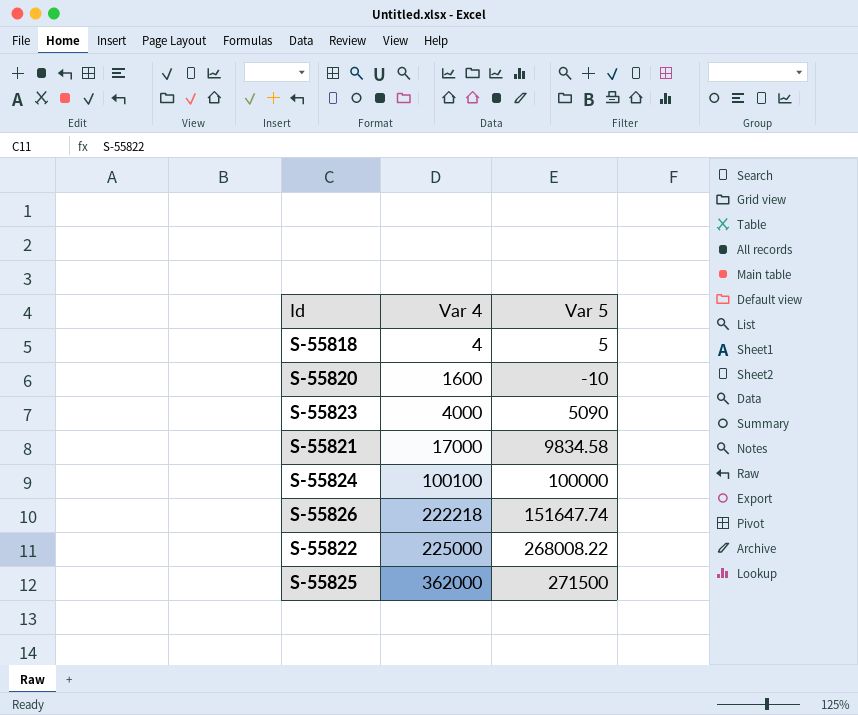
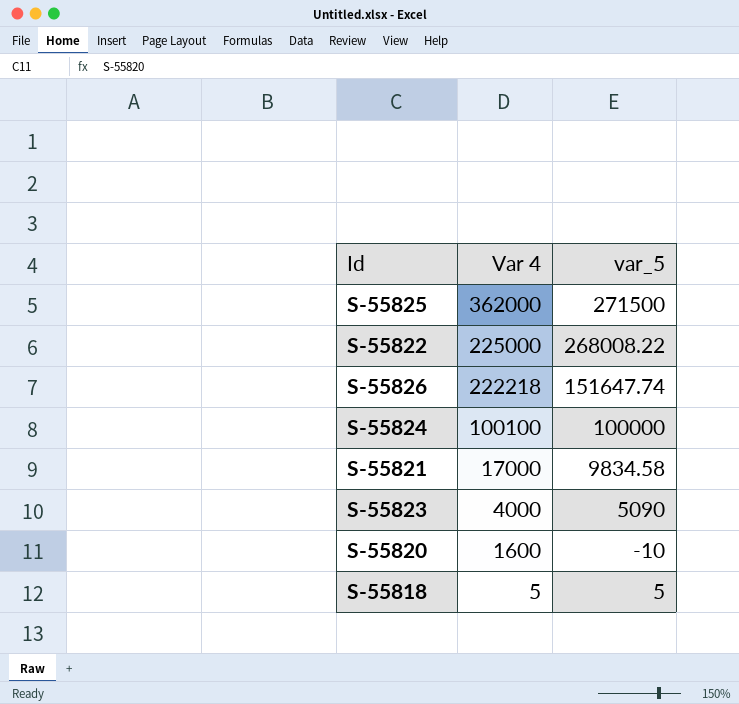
row order: Var 4 ascending -> Var 4 descending
column name: Var 5 -> var_5
S-55818 | Var 4: 4 -> 5

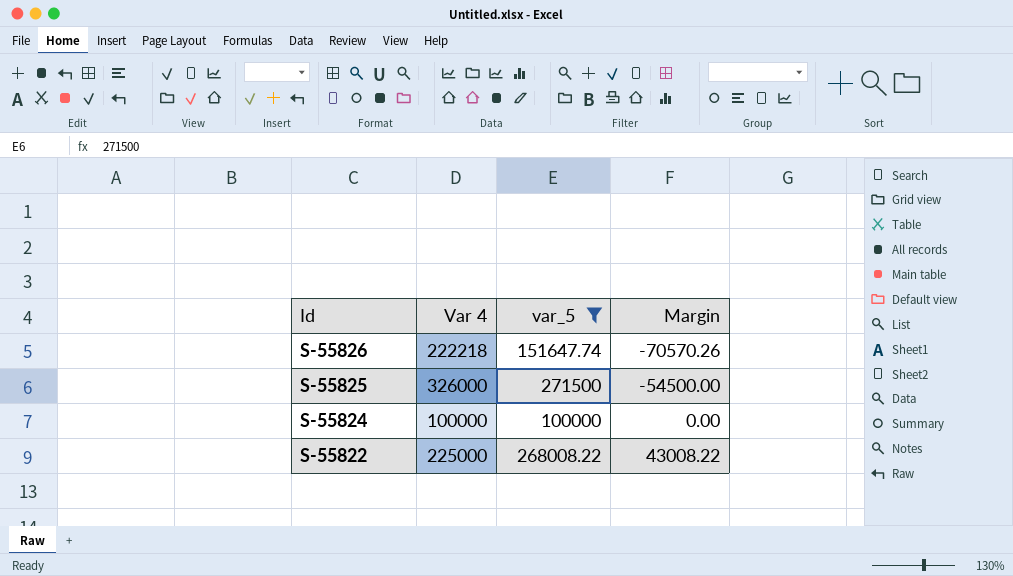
filter: none -> var_5 >= 100000
row order: Var 4 descending -> Id descending
column Margin | formula: none -> [var_5] - [Var 4]
S-55825 | Var 4: 362000 -> 326000
S-55824 | Var 4: 100100 -> 100000

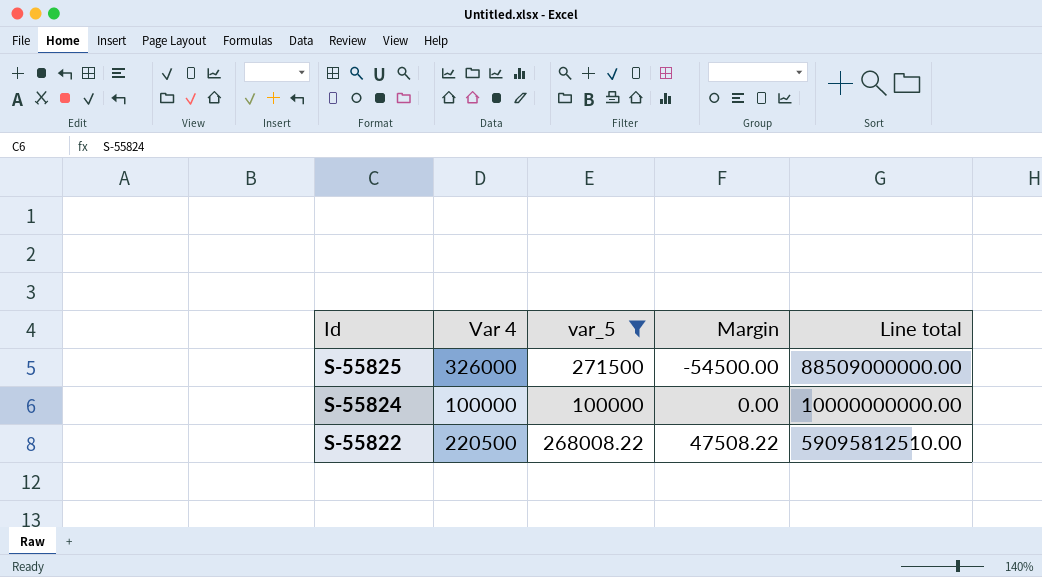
column Line total | formula: none -> [Var 4] * [var_5]
row S-55826: 222218 | 151647.74 | -70570.26 -> none
S-55822 | Var 4: 225000 -> 220500
S-55822 | Margin: 43008.22 -> 47508.22

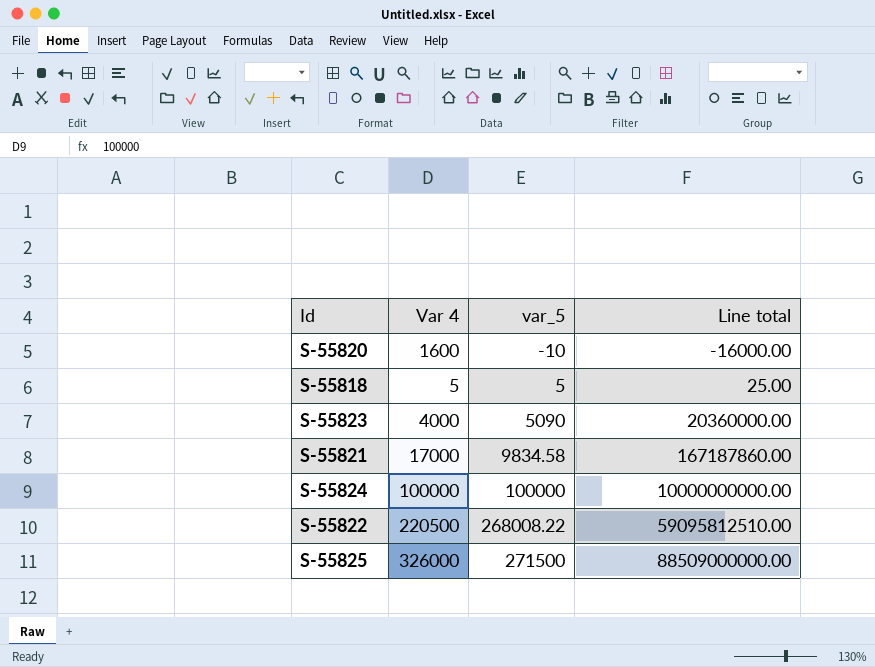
filter: var_5 >= 100000 -> none
row order: Id descending -> var_5 ascending
column Margin | formula: [var_5] - [Var 4] -> none

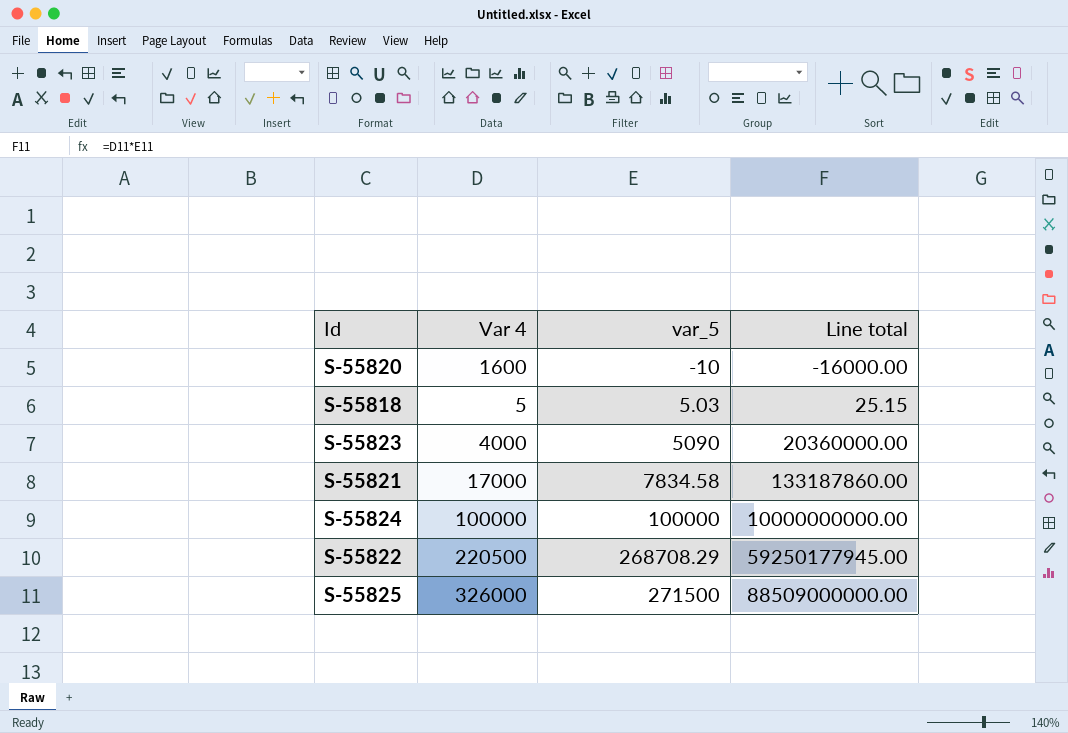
S-55818 | var_5: 5 -> 5.03
S-55818 | Line total: 25.00 -> 25.15
S-55821 | var_5: 9834.58 -> 7834.58
S-55821 | Line total: 167187860.00 -> 133187860.00
S-55822 | var_5: 268008.22 -> 268708.29
S-55822 | Line total: 59095812510.00 -> 59250177945.00

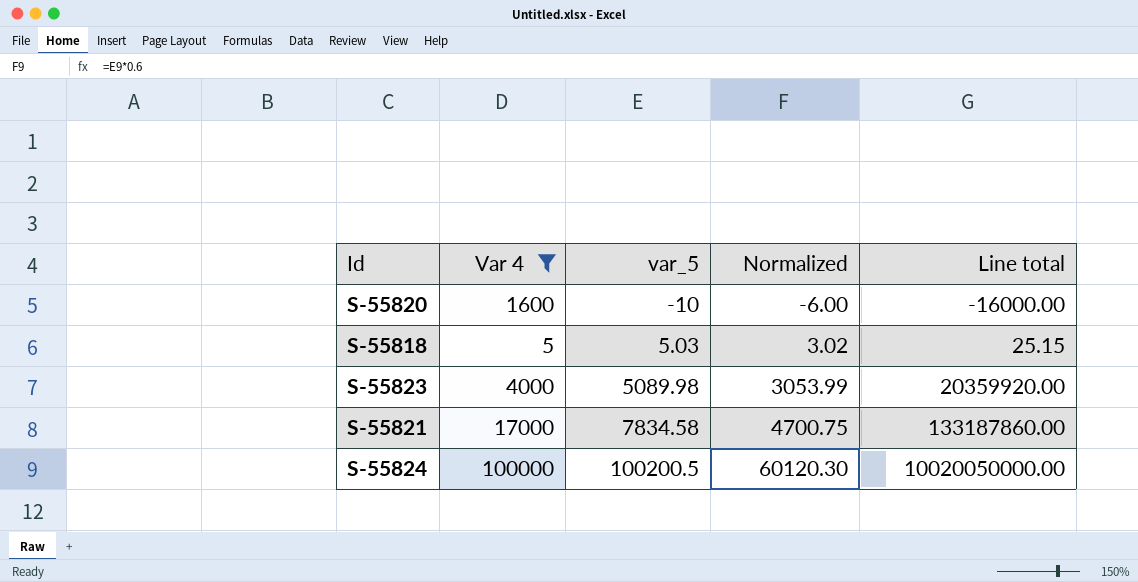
filter: none -> Var 4 <= 100000
column Normalized | formula: none -> [var_5] * 0.6
S-55823 | var_5: 5090 -> 5089.98
S-55823 | Line total: 20360000.00 -> 20359920.00
S-55824 | var_5: 100000 -> 100200.5
S-55824 | Line total: 10000000000.00 -> 10020050000.00

